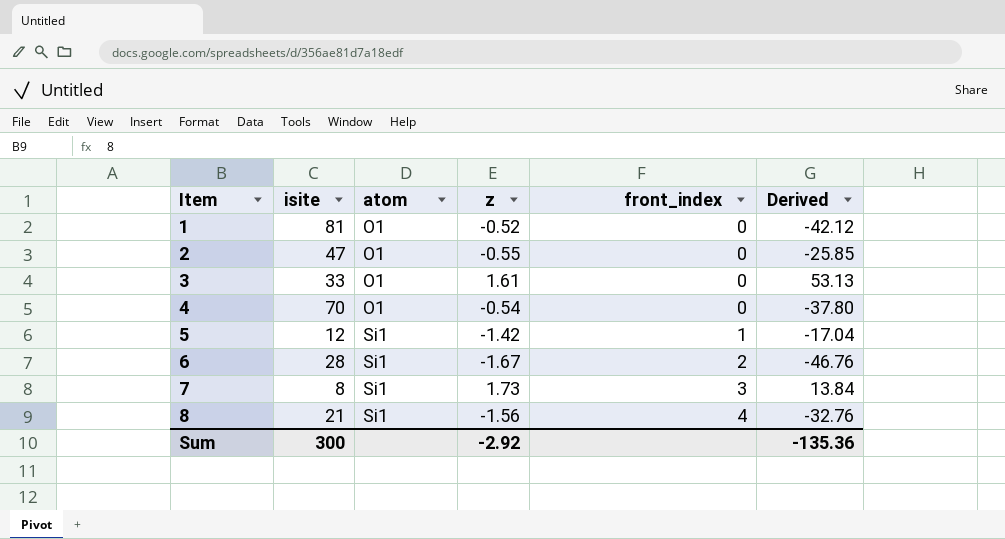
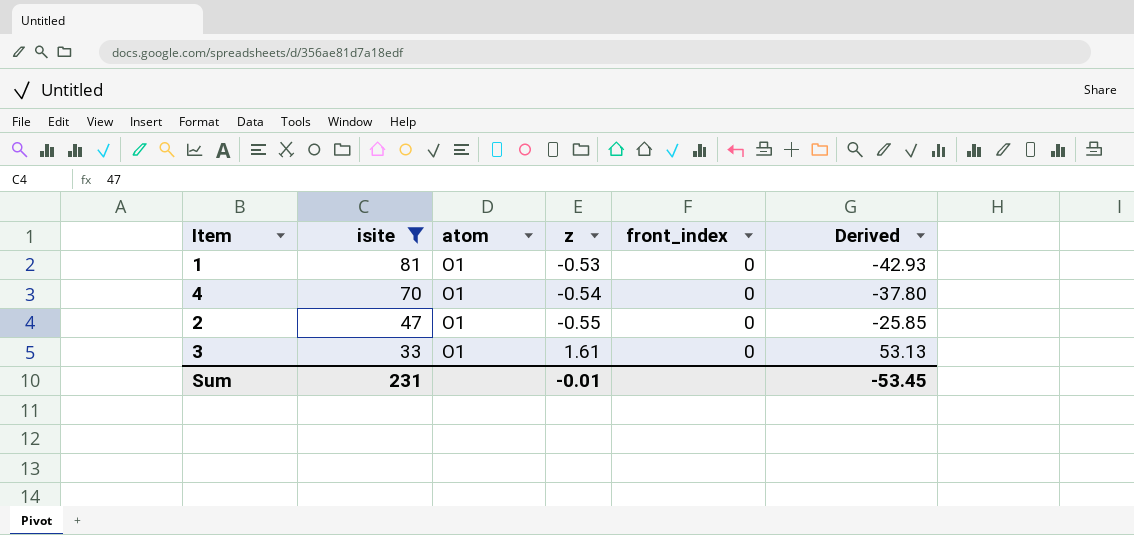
filter: none -> isite >= 33
row order: Item ascending -> isite descending
1 | z: -0.52 -> -0.53
1 | Derived: -42.12 -> -42.93
Sum | isite: 300 -> 231
Sum | z: -2.92 -> -0.01
Sum | Derived: -135.36 -> -53.45

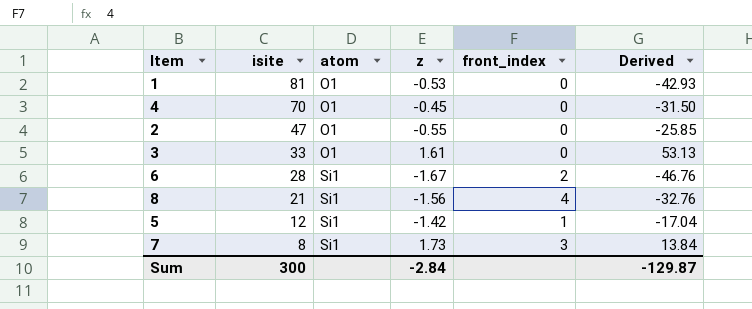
filter: isite >= 33 -> none
4 | z: -0.54 -> -0.45
4 | Derived: -37.80 -> -31.50
Sum | isite: 231 -> 300
Sum | z: -0.01 -> -2.84
Sum | Derived: -53.45 -> -129.87

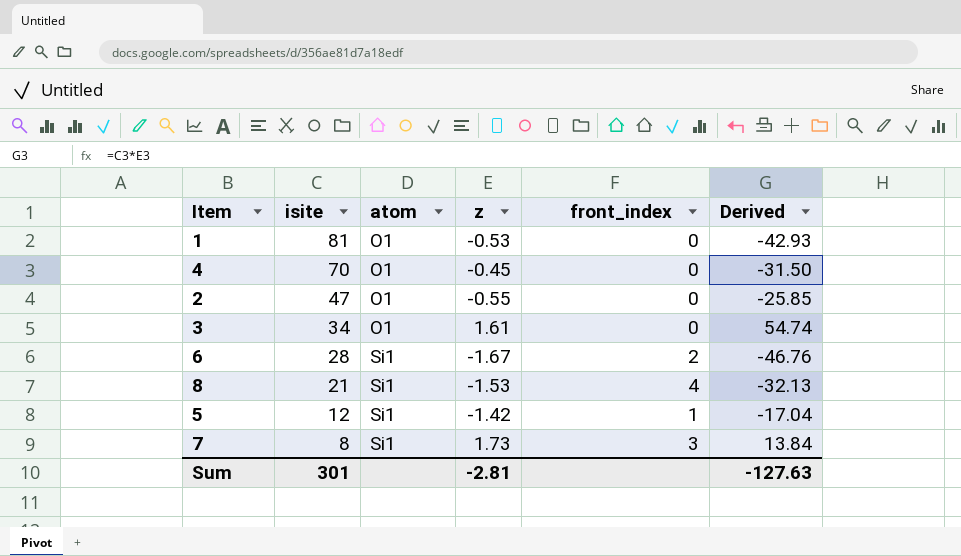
3 | isite: 33 -> 34
3 | Derived: 53.13 -> 54.74
8 | z: -1.56 -> -1.53
8 | Derived: -32.76 -> -32.13
Sum | isite: 300 -> 301
Sum | z: -2.84 -> -2.81
Sum | Derived: -129.87 -> -127.63

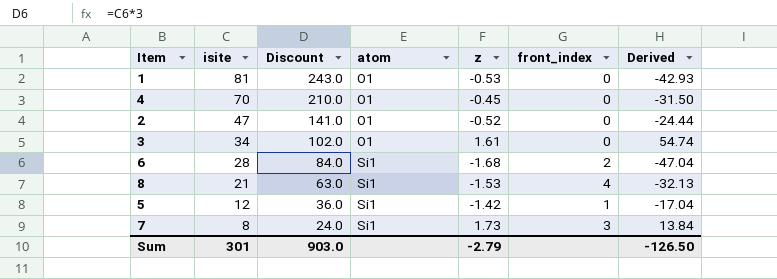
column Discount | formula: none -> [isite] * 3
2 | z: -0.55 -> -0.52
2 | Derived: -25.85 -> -24.44
6 | z: -1.67 -> -1.68
6 | Derived: -46.76 -> -47.04
Sum | z: -2.81 -> -2.79
Sum | Derived: -127.63 -> -126.50

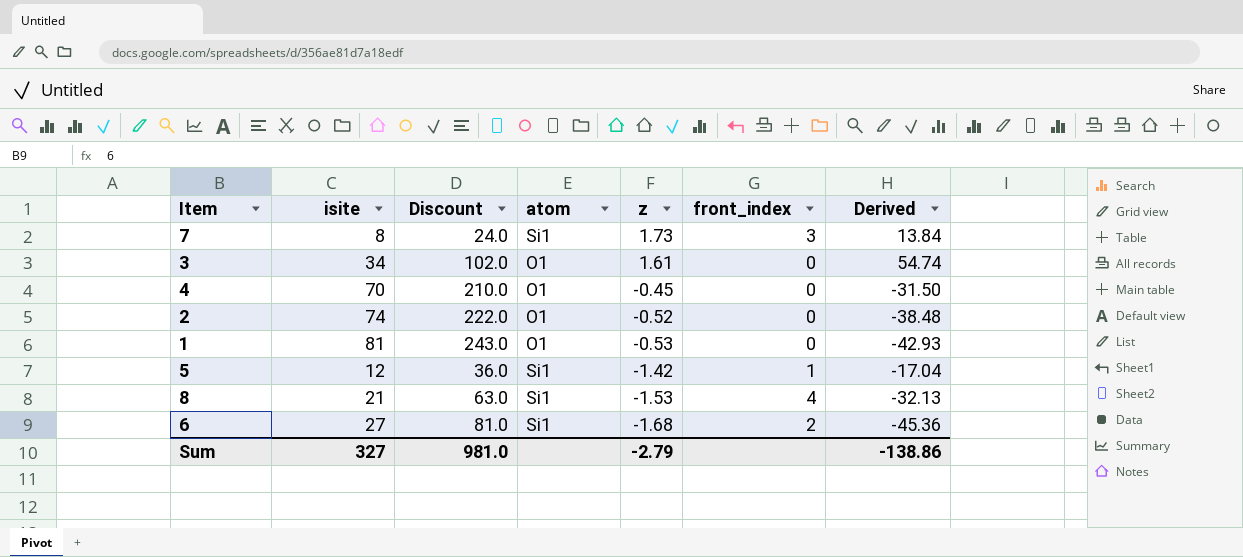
row order: isite descending -> z descending
2 | isite: 47 -> 74
2 | Discount: 141.0 -> 222.0
2 | Derived: -24.44 -> -38.48
6 | isite: 28 -> 27
6 | Discount: 84.0 -> 81.0
6 | Derived: -47.04 -> -45.36
Sum | isite: 301 -> 327
Sum | Discount: 903.0 -> 981.0
Sum | Derived: -126.50 -> -138.86

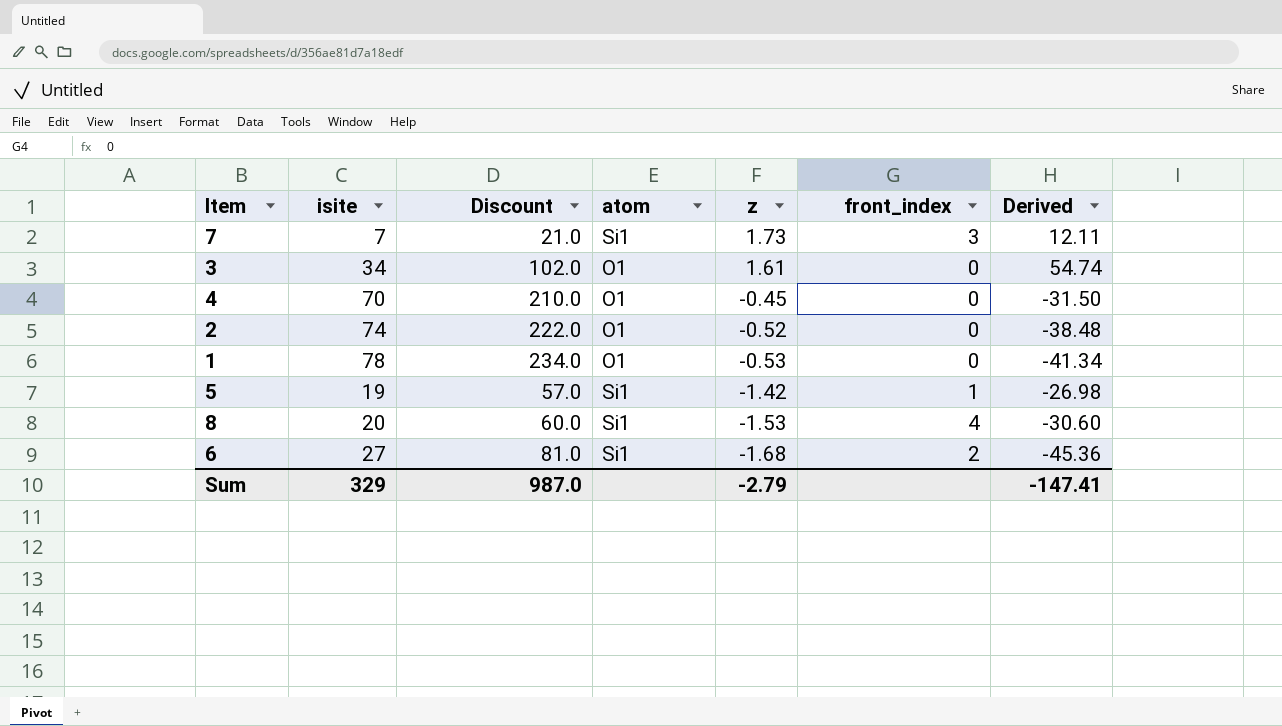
7 | isite: 8 -> 7
7 | Discount: 24.0 -> 21.0
7 | Derived: 13.84 -> 12.11
1 | isite: 81 -> 78
1 | Discount: 243.0 -> 234.0
1 | Derived: -42.93 -> -41.34
5 | isite: 12 -> 19
5 | Discount: 36.0 -> 57.0
5 | Derived: -17.04 -> -26.98
8 | isite: 21 -> 20
8 | Discount: 63.0 -> 60.0
8 | Derived: -32.13 -> -30.60
Sum | isite: 327 -> 329
Sum | Discount: 981.0 -> 987.0
Sum | Derived: -138.86 -> -147.41

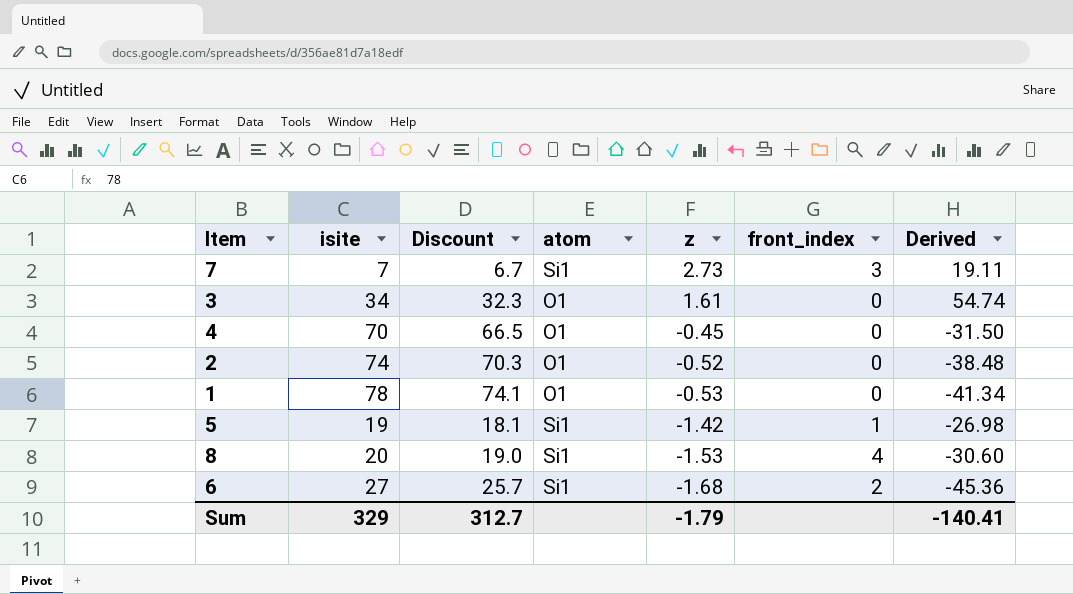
column Discount | formula: [isite] * 3 -> [isite] * 0.95
7 | z: 1.73 -> 2.73
7 | Derived: 12.11 -> 19.11
Sum | Discount: 987.0 -> 312.7
Sum | z: -2.79 -> -1.79
Sum | Derived: -147.41 -> -140.41

